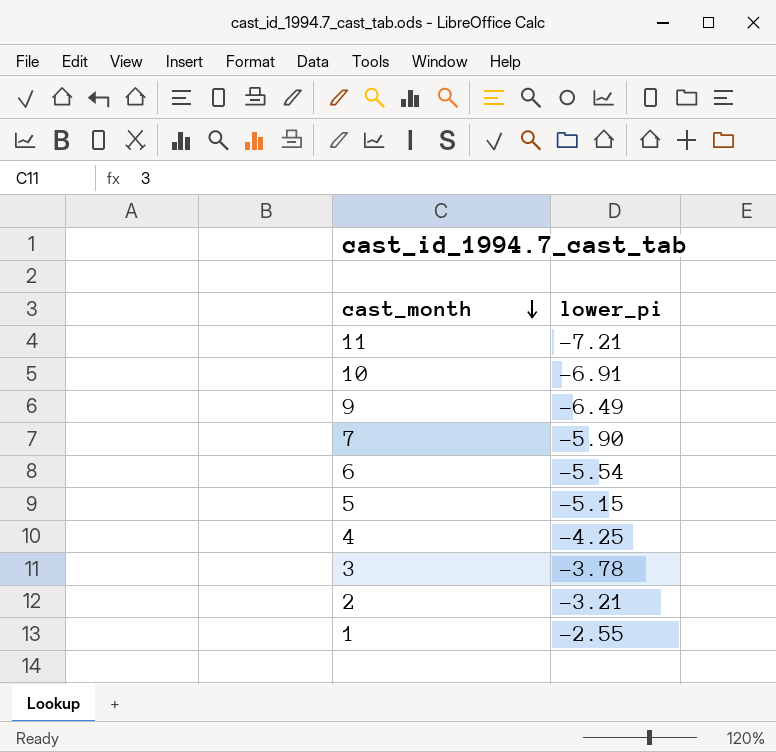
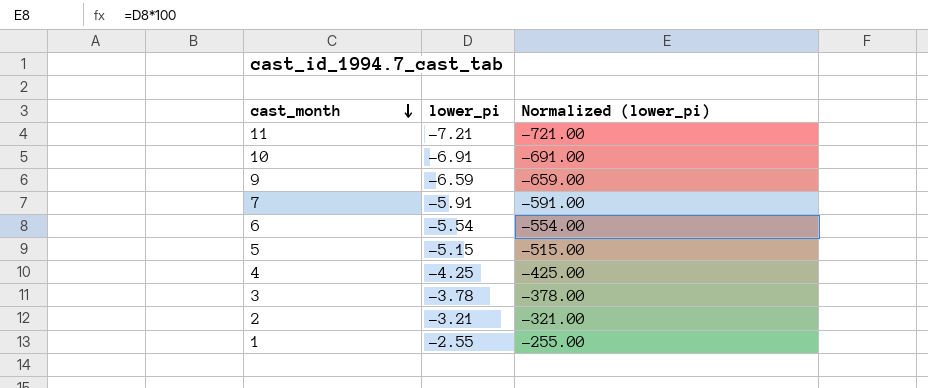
column Normalized (lower_pi) | formula: none -> [lower_pi] * 100
9 | lower_pi: -6.49 -> -6.59
7 | lower_pi: -5.90 -> -5.91

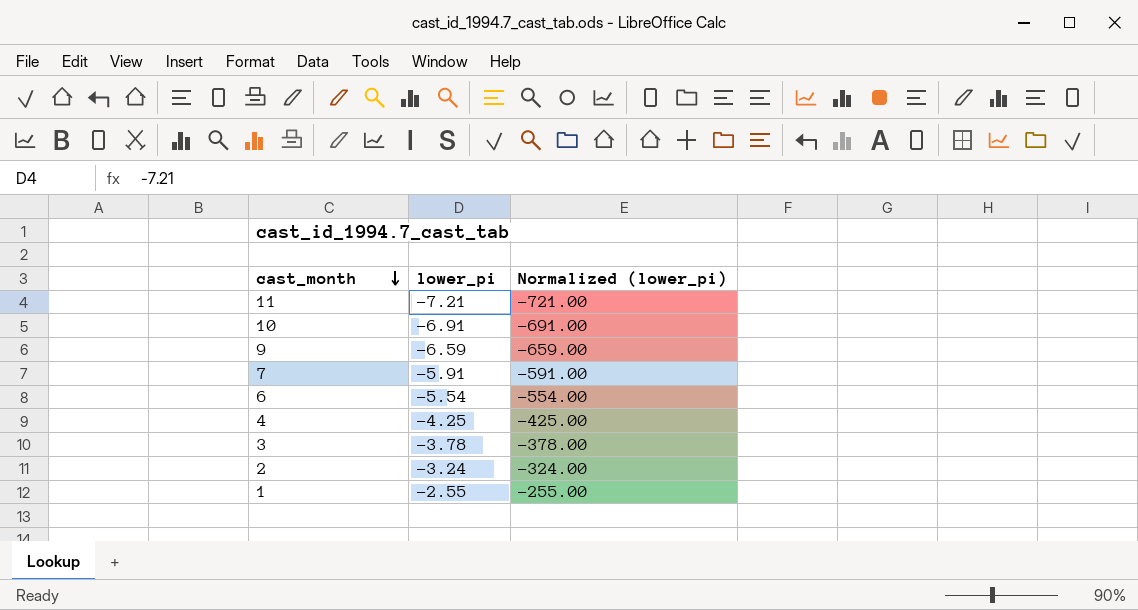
row 5: -5.15 | -515.00 -> none
2 | lower_pi: -3.21 -> -3.24
2 | Normalized (lower_pi): -321.00 -> -324.00

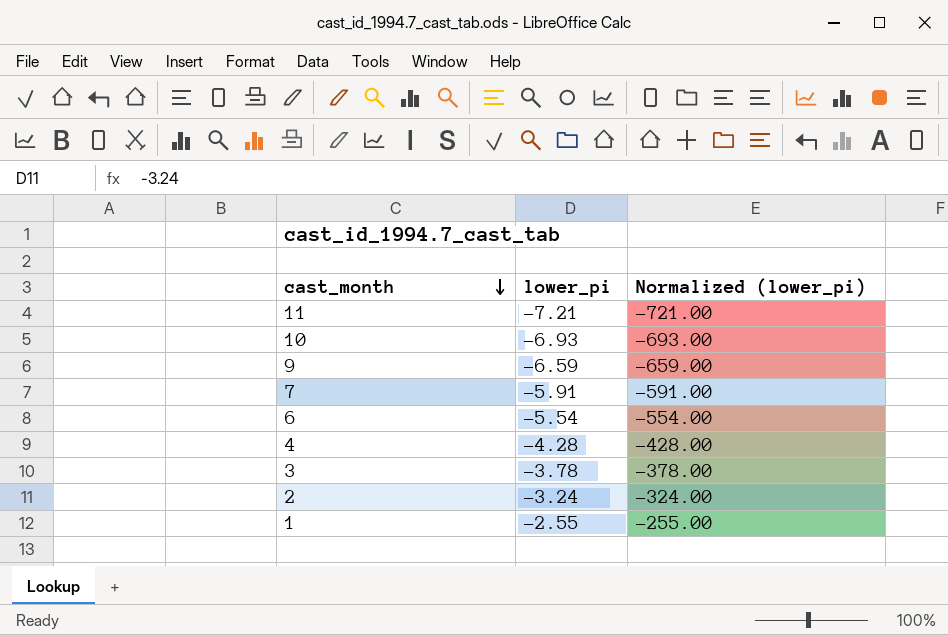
10 | lower_pi: -6.91 -> -6.93
10 | Normalized (lower_pi): -691.00 -> -693.00
4 | lower_pi: -4.25 -> -4.28
4 | Normalized (lower_pi): -425.00 -> -428.00

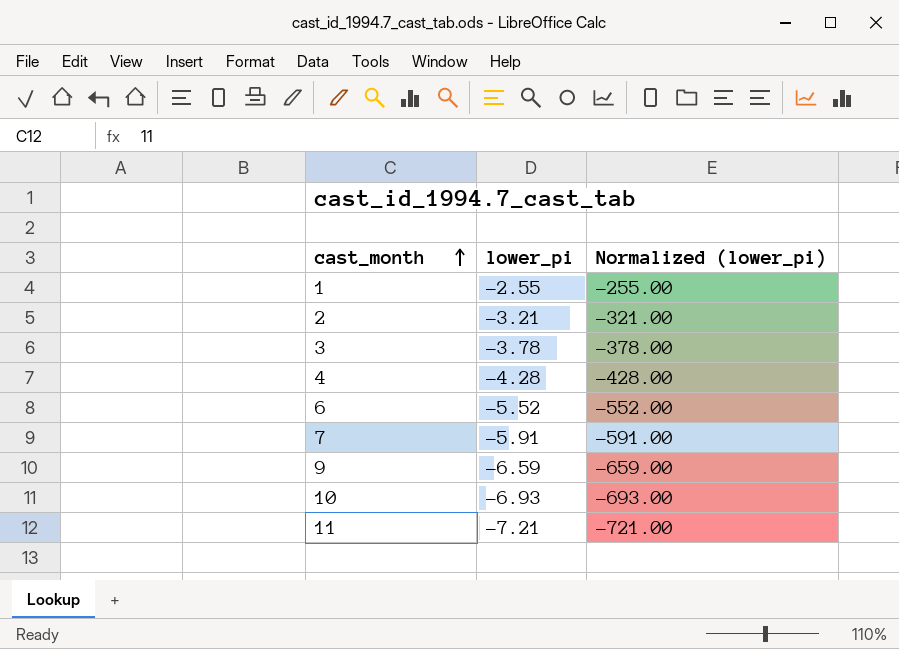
row order: cast_month descending -> cast_month ascending
2 | lower_pi: -3.24 -> -3.21
2 | Normalized (lower_pi): -324.00 -> -321.00
6 | lower_pi: -5.54 -> -5.52
6 | Normalized (lower_pi): -554.00 -> -552.00

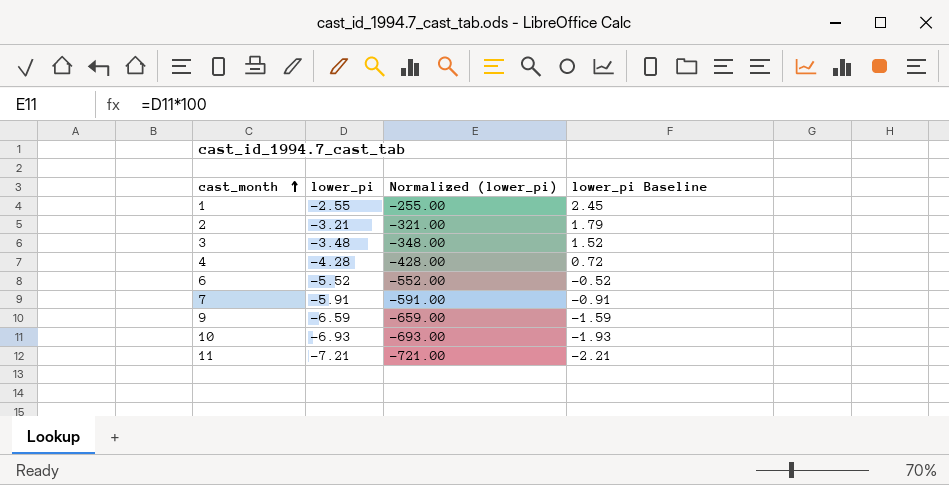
column lower_pi Baseline | formula: none -> [lower_pi] + 5
3 | lower_pi: -3.78 -> -3.48
3 | Normalized (lower_pi): -378.00 -> -348.00

